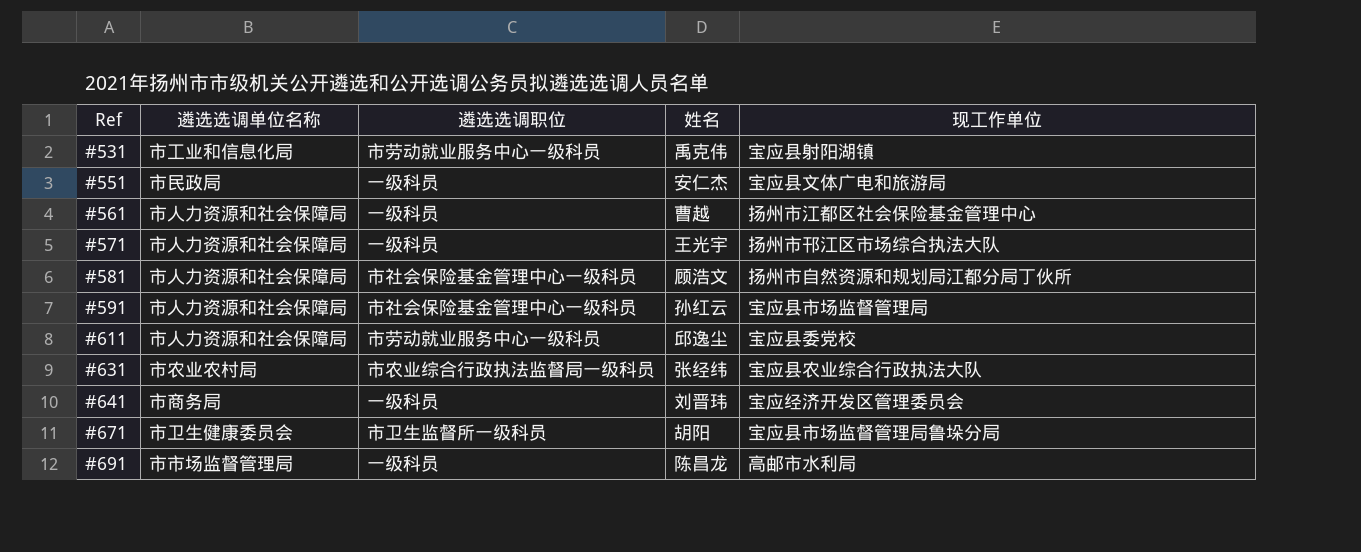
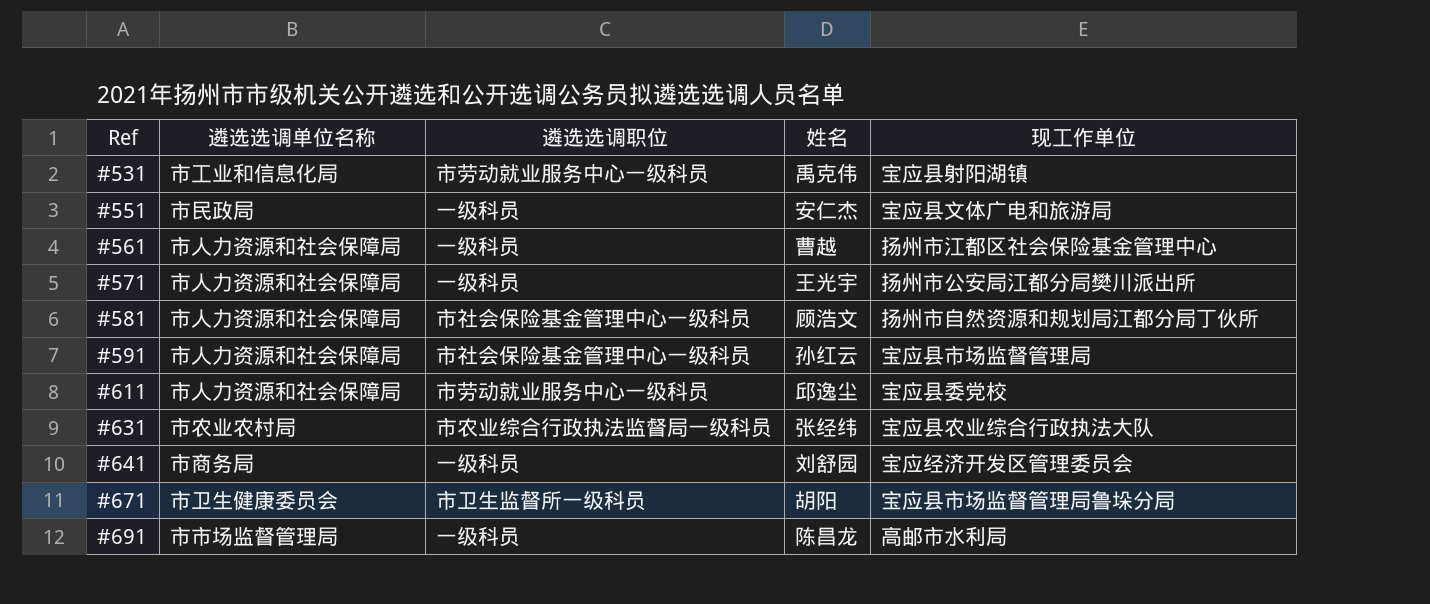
#571 | 现工作单位: 扬州市邗江区市场综合执法大队 -> 扬州市公安局江都分局樊川派出所
#641 | 姓名: 刘晋玮 -> 刘舒园

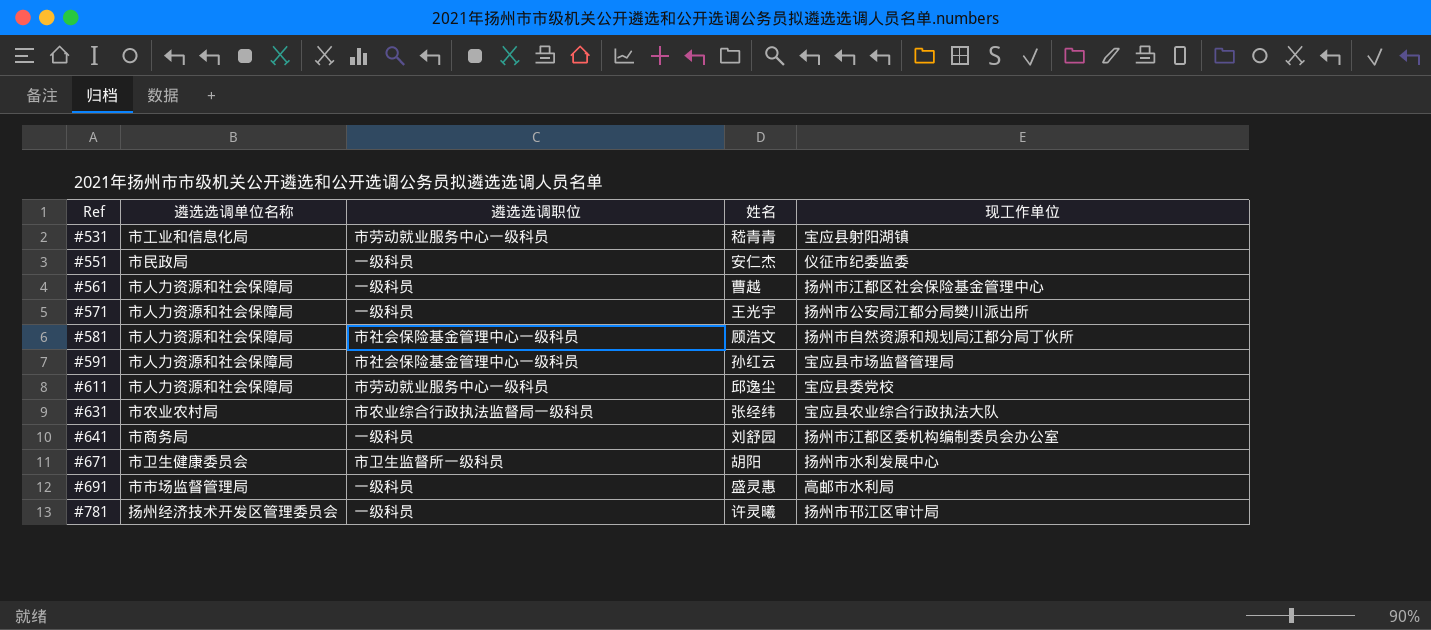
#531 | 姓名: 禹克伟 -> 嵇青青
#551 | 现工作单位: 宝应县文体广电和旅游局 -> 仪征市纪委监委
#641 | 现工作单位: 宝应经济开发区管理委员会 -> 扬州市江都区委机构编制委员会办公室
#671 | 现工作单位: 宝应县市场监督管理局鲁垛分局 -> 扬州市水利发展中心
#691 | 姓名: 陈昌龙 -> 盛灵惠
row #781: none -> 扬州经济技术开发区管理委员会 | 一级科员 | 许灵曦 | 扬州市邗江区审计局

